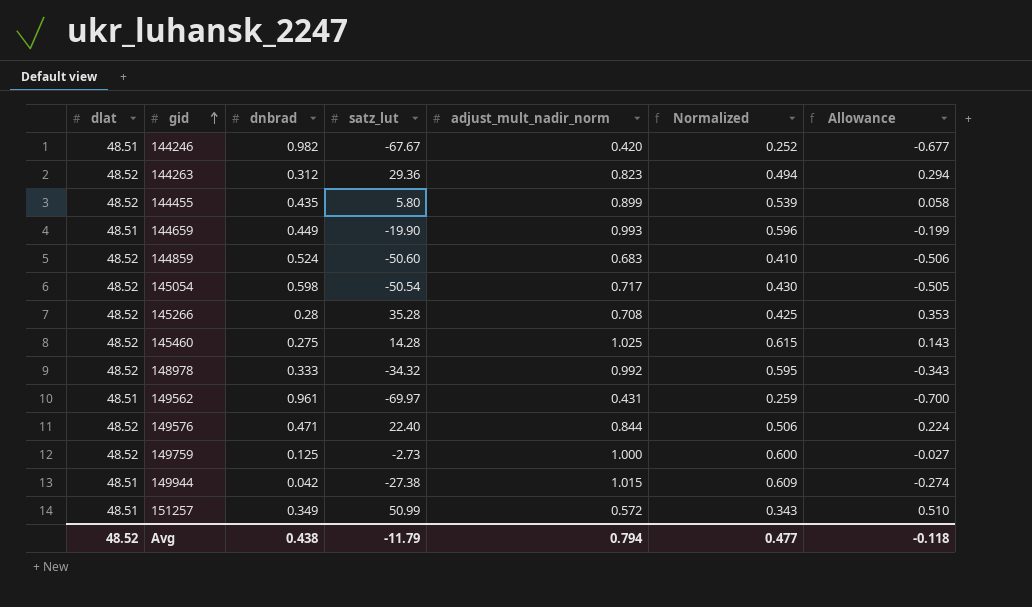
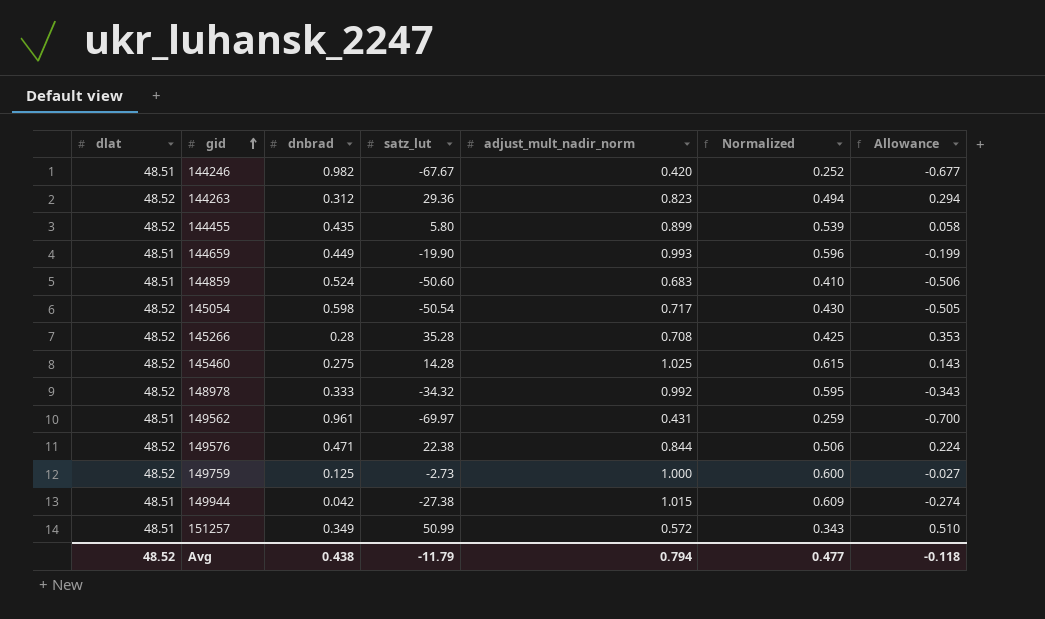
144859 | dlat: 48.52 -> 48.51
149576 | satz_lut: 22.40 -> 22.38

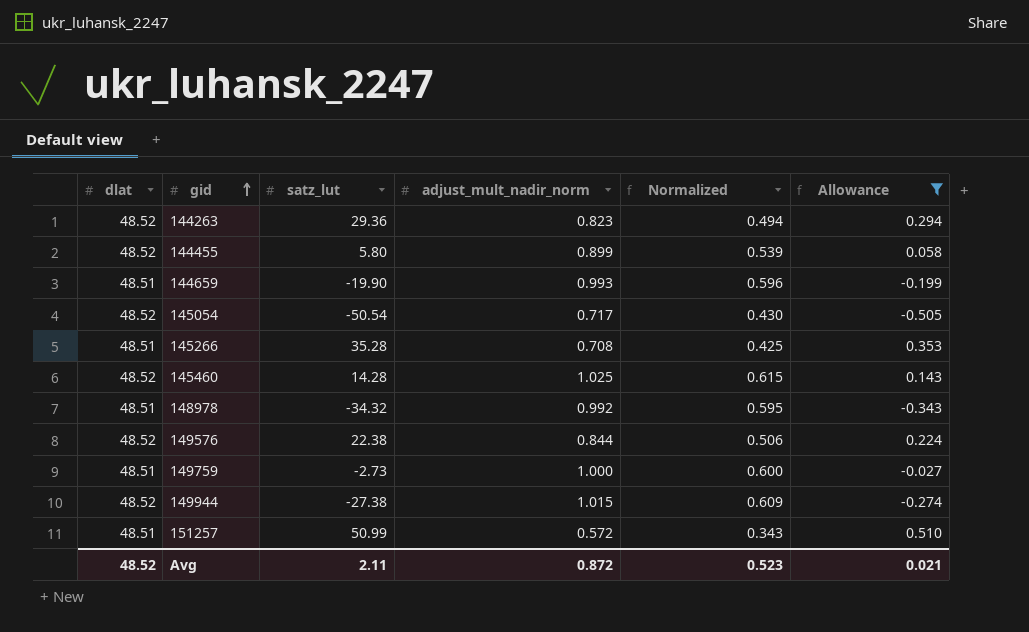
filter: none -> Allowance >= -0.505
column dnbrad | position: 3 -> none
145266 | dlat: 48.52 -> 48.51
148978 | dlat: 48.52 -> 48.51
149759 | dlat: 48.52 -> 48.51
149944 | dlat: 48.51 -> 48.52
Avg | satz_lut: -11.79 -> 2.11
Avg | adjust_mult_nadir_norm: 0.794 -> 0.872
Avg | Normalized: 0.477 -> 0.523
Avg | Allowance: -0.118 -> 0.021

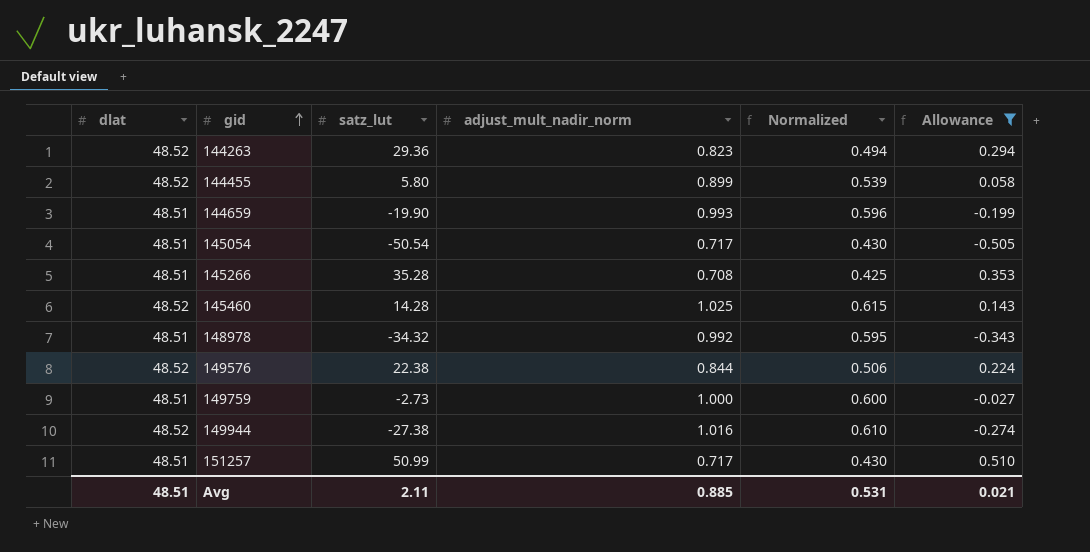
145054 | dlat: 48.52 -> 48.51
149944 | adjust_mult_nadir_norm: 1.015 -> 1.016
149944 | Normalized: 0.609 -> 0.610
151257 | adjust_mult_nadir_norm: 0.572 -> 0.717
151257 | Normalized: 0.343 -> 0.430
Avg | dlat: 48.52 -> 48.51
Avg | adjust_mult_nadir_norm: 0.872 -> 0.885
Avg | Normalized: 0.523 -> 0.531

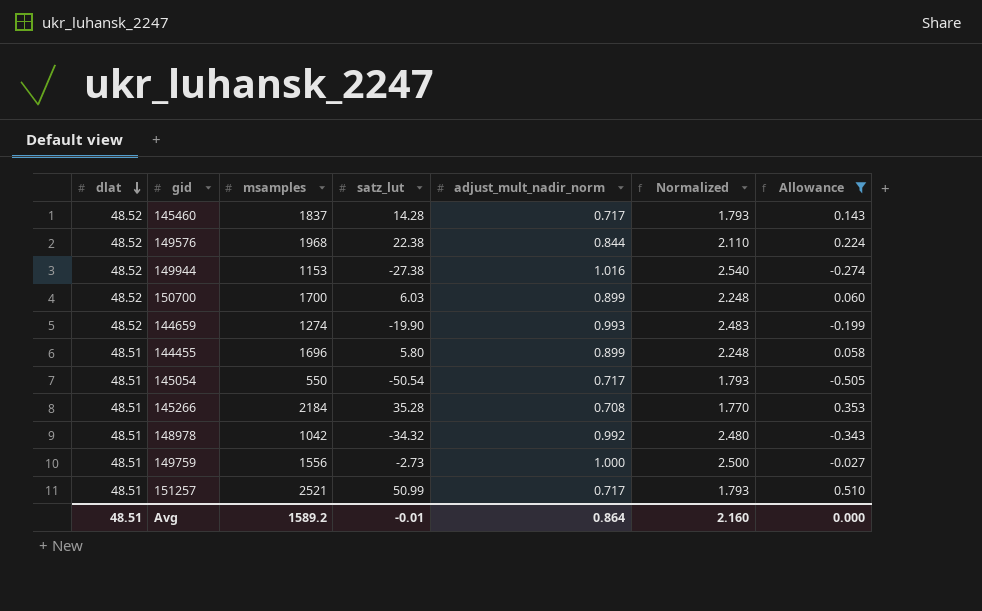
row order: gid ascending -> dlat descending
column msamples | position: none -> 3
column Normalized | formula: [adjust_mult_nadir_norm] * 0.6 -> [adjust_mult_nadir_norm] * 2.5
row 144263: 48.52 | 29.36 | 0.823 | 0.494 | 0.294 -> none
145460 | adjust_mult_nadir_norm: 1.025 -> 0.717
row 150700: none -> 48.52 | 1700 | 6.03 | 0.899 | 2.248 | 0.060
144659 | dlat: 48.51 -> 48.52
144455 | dlat: 48.52 -> 48.51
Avg | satz_lut: 2.11 -> -0.01
Avg | adjust_mult_nadir_norm: 0.885 -> 0.864
Avg | Normalized: 0.531 -> 2.160
Avg | Allowance: 0.021 -> 0.000

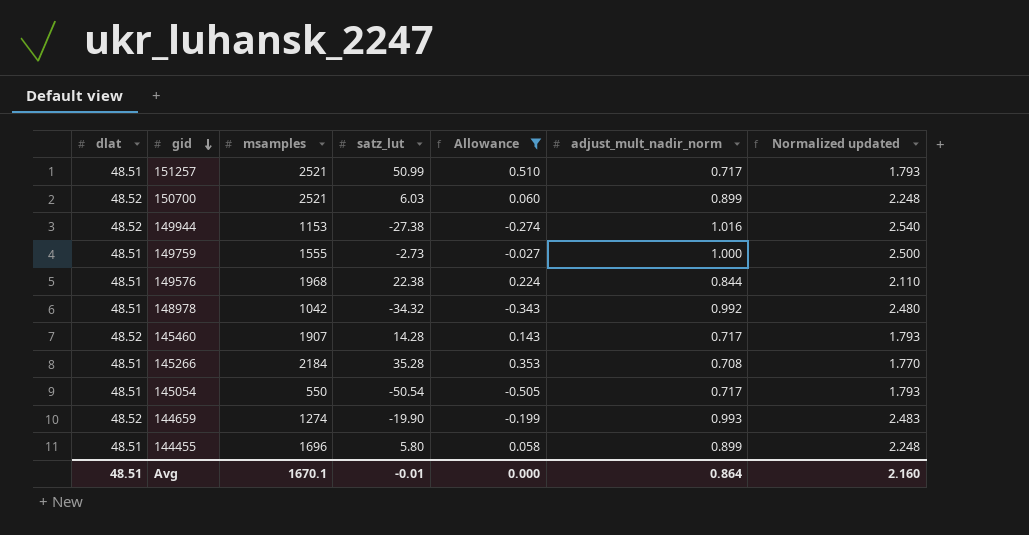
row order: dlat descending -> gid descending
column Allowance | position: 7 -> 5
column name: Normalized -> Normalized updated
150700 | msamples: 1700 -> 2521
149759 | msamples: 1556 -> 1555
149576 | dlat: 48.52 -> 48.51
145460 | msamples: 1837 -> 1907
Avg | msamples: 1589.2 -> 1670.1

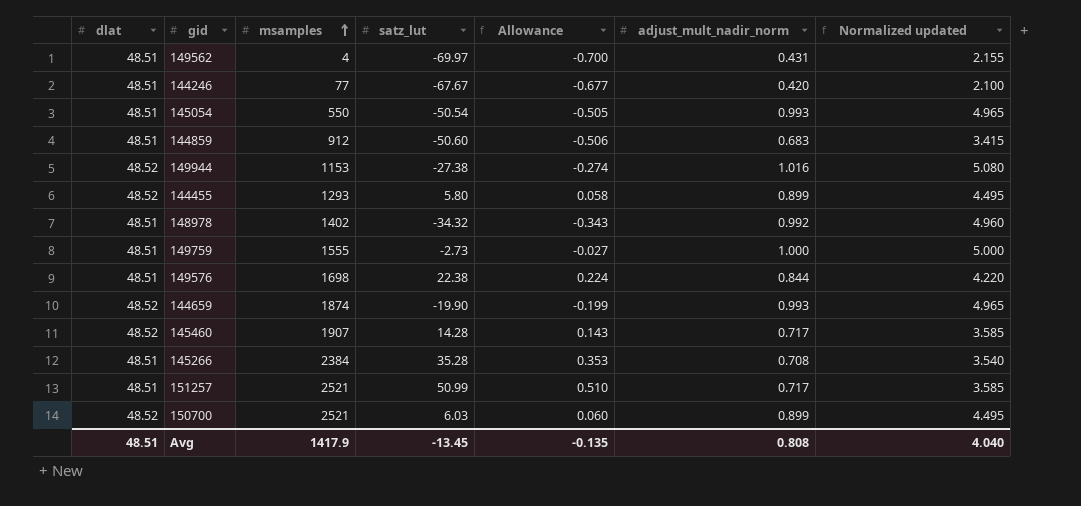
filter: Allowance >= -0.505 -> none
row order: gid descending -> msamples ascending
column Normalized updated | formula: [adjust_mult_nadir_norm] * 2.5 -> [adjust_mult_nadir_norm] * 5
145054 | adjust_mult_nadir_norm: 0.717 -> 0.993
144455 | dlat: 48.51 -> 48.52
144455 | msamples: 1696 -> 1293
148978 | msamples: 1042 -> 1402
149576 | msamples: 1968 -> 1698
144659 | msamples: 1274 -> 1874
145266 | msamples: 2184 -> 2384
Avg | msamples: 1670.1 -> 1417.9
Avg | satz_lut: -0.01 -> -13.45
Avg | Allowance: 0.000 -> -0.135
Avg | adjust_mult_nadir_norm: 0.864 -> 0.808
Avg | Normalized updated: 2.160 -> 4.040

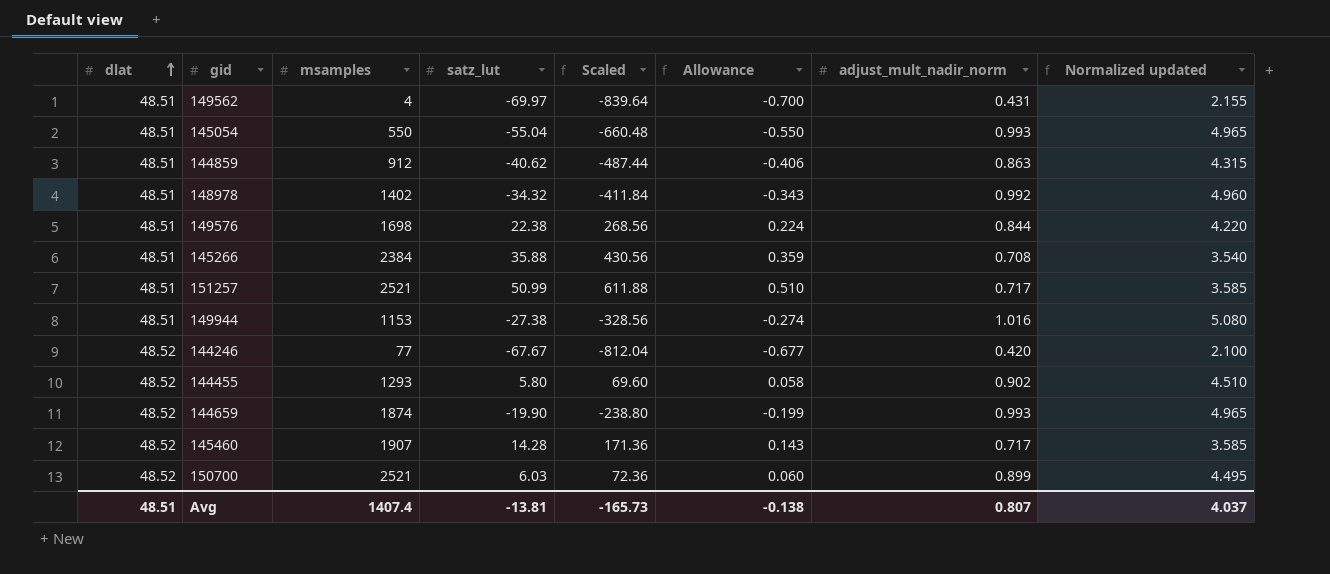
row order: msamples ascending -> dlat ascending
column Scaled | formula: none -> [satz_lut] * 12
row 149759: 48.51 | 1555 | -2.73 | -0.027 | 1.000 | 5.000 -> none
145054 | satz_lut: -50.54 -> -55.04
145054 | Allowance: -0.505 -> -0.550
144859 | satz_lut: -50.60 -> -40.62
144859 | Allowance: -0.506 -> -0.406
144859 | adjust_mult_nadir_norm: 0.683 -> 0.863
144859 | Normalized updated: 3.415 -> 4.315
145266 | satz_lut: 35.28 -> 35.88
145266 | Allowance: 0.353 -> 0.359
149944 | dlat: 48.52 -> 48.51
144246 | dlat: 48.51 -> 48.52
144455 | adjust_mult_nadir_norm: 0.899 -> 0.902
144455 | Normalized updated: 4.495 -> 4.510
Avg | msamples: 1417.9 -> 1407.4
Avg | satz_lut: -13.45 -> -13.81
Avg | Allowance: -0.135 -> -0.138
Avg | adjust_mult_nadir_norm: 0.808 -> 0.807
Avg | Normalized updated: 4.040 -> 4.037

